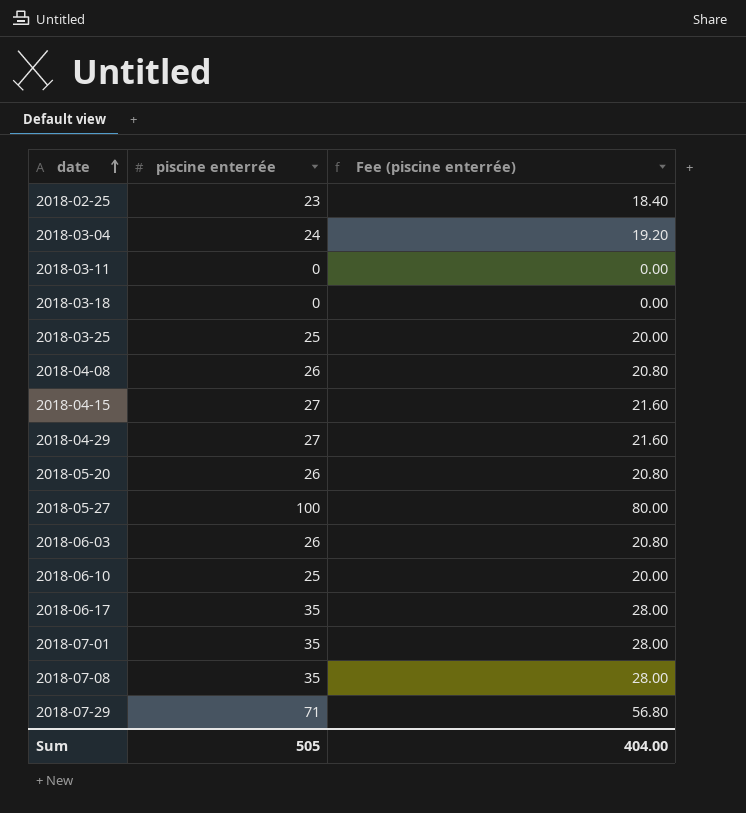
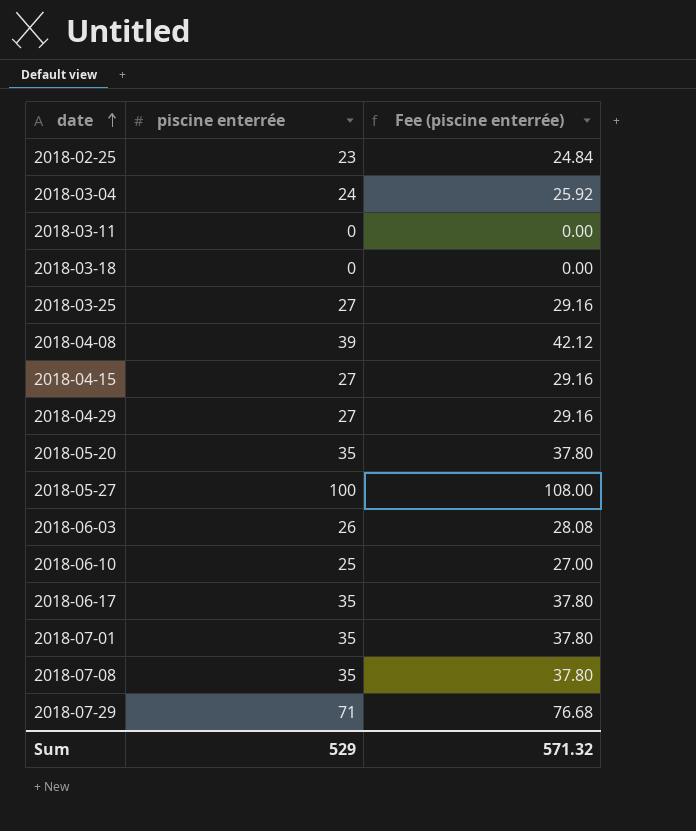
column Fee (piscine enterrée) | formula: [piscine enterrée] * 0.8 -> [piscine enterrée] * 1.08
2018-03-25 | piscine enterrée: 25 -> 27
2018-04-08 | piscine enterrée: 26 -> 39
2018-05-20 | piscine enterrée: 26 -> 35
Sum | piscine enterrée: 505 -> 529
Sum | Fee (piscine enterrée): 404.00 -> 571.32

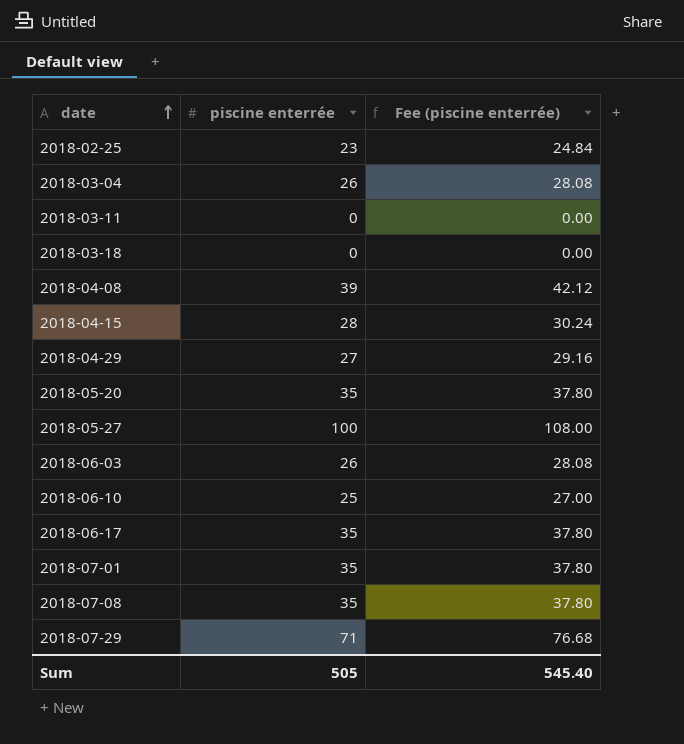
row 2018-03-25: 27 | 29.16 -> none
2018-03-04 | piscine enterrée: 24 -> 26
2018-03-04 | Fee (piscine enterrée): 25.92 -> 28.08
2018-04-15 | piscine enterrée: 27 -> 28
2018-04-15 | Fee (piscine enterrée): 29.16 -> 30.24
Sum | piscine enterrée: 529 -> 505
Sum | Fee (piscine enterrée): 571.32 -> 545.40

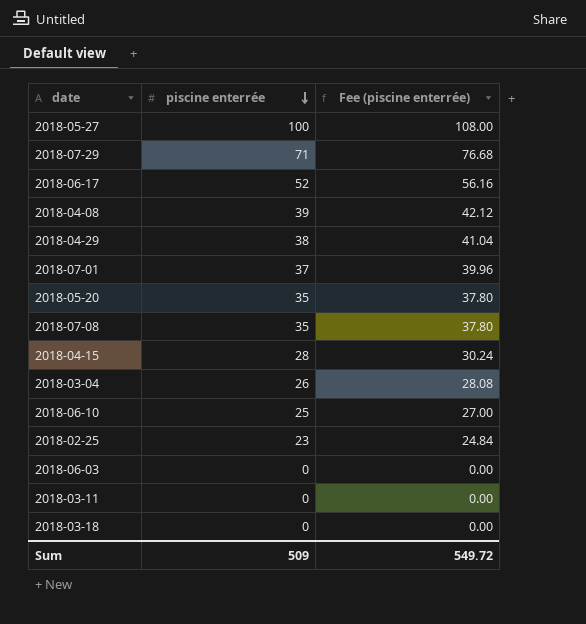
row order: date ascending -> piscine enterrée descending
2018-06-17 | piscine enterrée: 35 -> 52
2018-06-17 | Fee (piscine enterrée): 37.80 -> 56.16
2018-04-29 | piscine enterrée: 27 -> 38
2018-04-29 | Fee (piscine enterrée): 29.16 -> 41.04
2018-07-01 | piscine enterrée: 35 -> 37
2018-07-01 | Fee (piscine enterrée): 37.80 -> 39.96
2018-06-03 | piscine enterrée: 26 -> 0
2018-06-03 | Fee (piscine enterrée): 28.08 -> 0.00
Sum | piscine enterrée: 505 -> 509
Sum | Fee (piscine enterrée): 545.40 -> 549.72

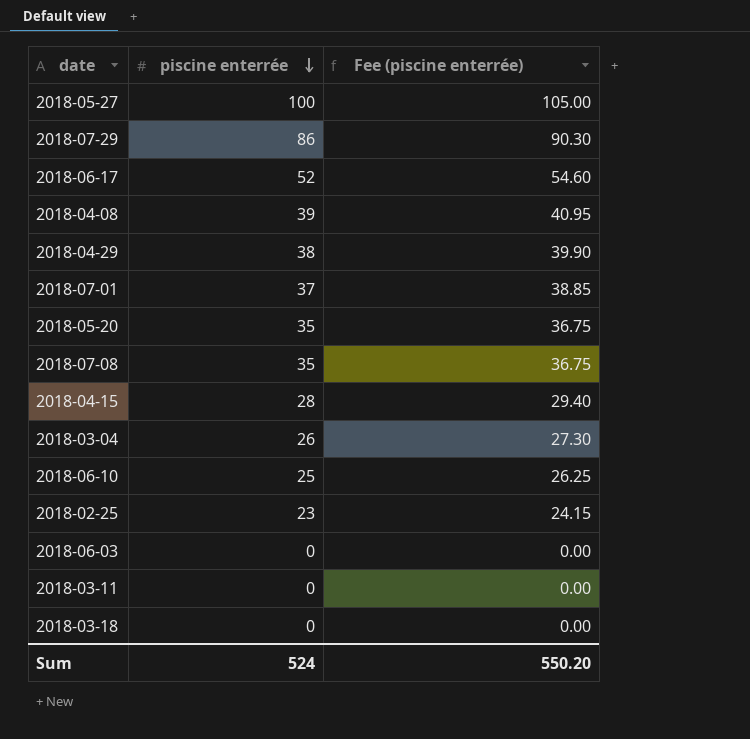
column Fee (piscine enterrée) | formula: [piscine enterrée] * 1.08 -> [piscine enterrée] * 1.05
2018-07-29 | piscine enterrée: 71 -> 86
Sum | piscine enterrée: 509 -> 524
Sum | Fee (piscine enterrée): 549.72 -> 550.20

